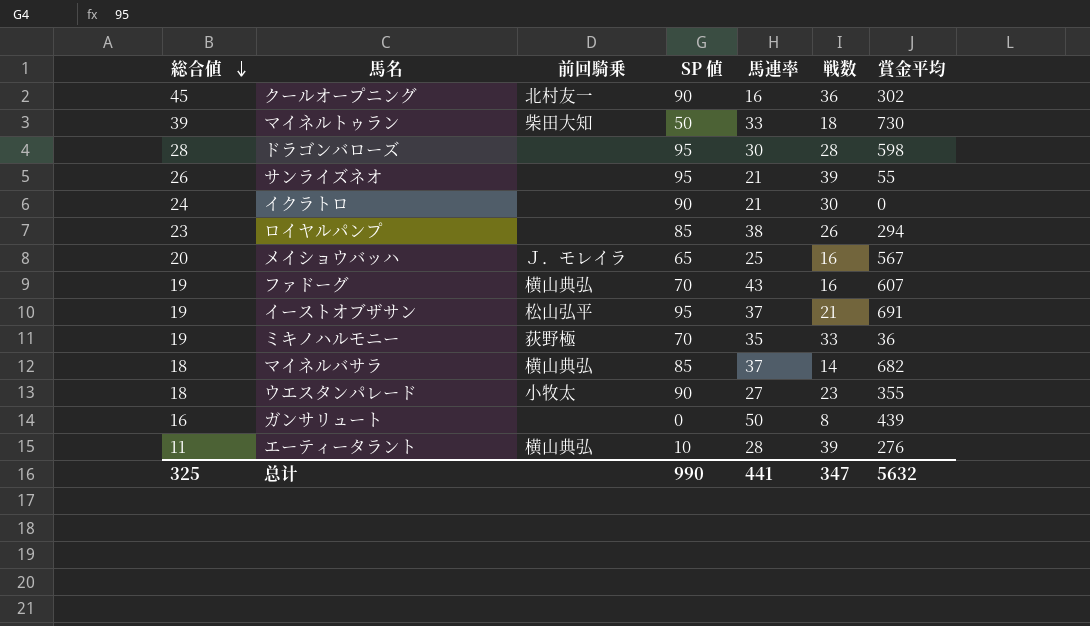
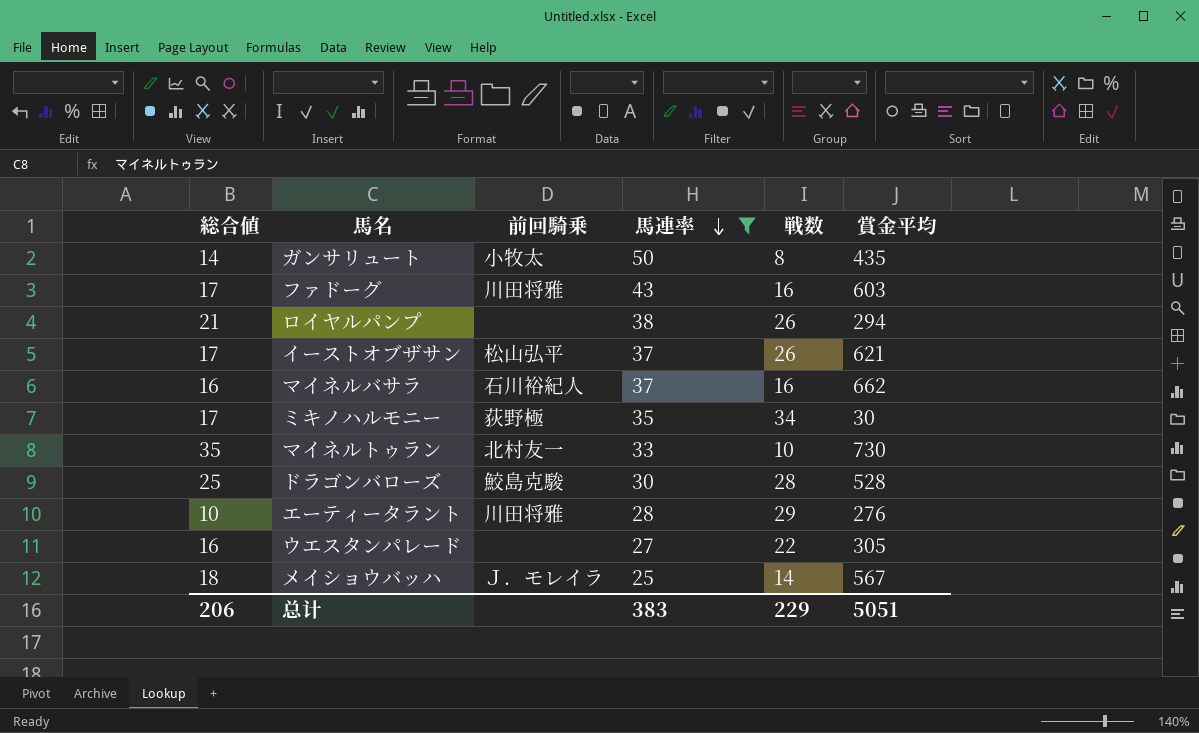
filter: none -> 馬連率 >= 25
row order: 総合値 descending -> 馬連率 descending
column SP 値 | position: 4 -> none
ガンサリュート | 総合値: 16 -> 14
ガンサリュート | 前回騎乗: none -> 小牧太
ガンサリュート | 賞金平均: 439 -> 435
ファドーグ | 総合値: 19 -> 17
ファドーグ | 前回騎乗: 横山典弘 -> 川田将雅
ファドーグ | 賞金平均: 607 -> 603
ロイヤルパンプ | 総合値: 23 -> 21
イーストオブザサン | 総合値: 19 -> 17
イーストオブザサン | 戦数: 21 -> 26
イーストオブザサン | 賞金平均: 691 -> 621
マイネルバサラ | 総合値: 18 -> 16
マイネルバサラ | 前回騎乗: 横山典弘 -> 石川裕紀人
マイネルバサラ | 戦数: 14 -> 16
マイネルバサラ | 賞金平均: 682 -> 662
ミキノハルモニー | 総合値: 19 -> 17
ミキノハルモニー | 戦数: 33 -> 34
ミキノハルモニー | 賞金平均: 36 -> 30
マイネルトゥラン | 総合値: 39 -> 35
マイネルトゥラン | 前回騎乗: 柴田大知 -> 北村友一
マイネルトゥラン | 戦数: 18 -> 10
ドラゴンバローズ | 総合値: 28 -> 25
ドラゴンバローズ | 前回騎乗: none -> 鮫島克駿
ドラゴンバローズ | 賞金平均: 598 -> 528
エーティータラント | 総合値: 11 -> 10
エーティータラント | 前回騎乗: 横山典弘 -> 川田将雅
エーティータラント | 戦数: 39 -> 29
ウエスタンパレード | 総合値: 18 -> 16
ウエスタンパレード | 前回騎乗: 小牧太 -> none
ウエスタンパレード | 戦数: 23 -> 22
ウエスタンパレード | 賞金平均: 355 -> 305
メイショウバッハ | 総合値: 20 -> 18
メイショウバッハ | 戦数: 16 -> 14
总计 | 総合値: 325 -> 206
总计 | 馬連率: 441 -> 383
总计 | 戦数: 347 -> 229
总计 | 賞金平均: 5632 -> 5051

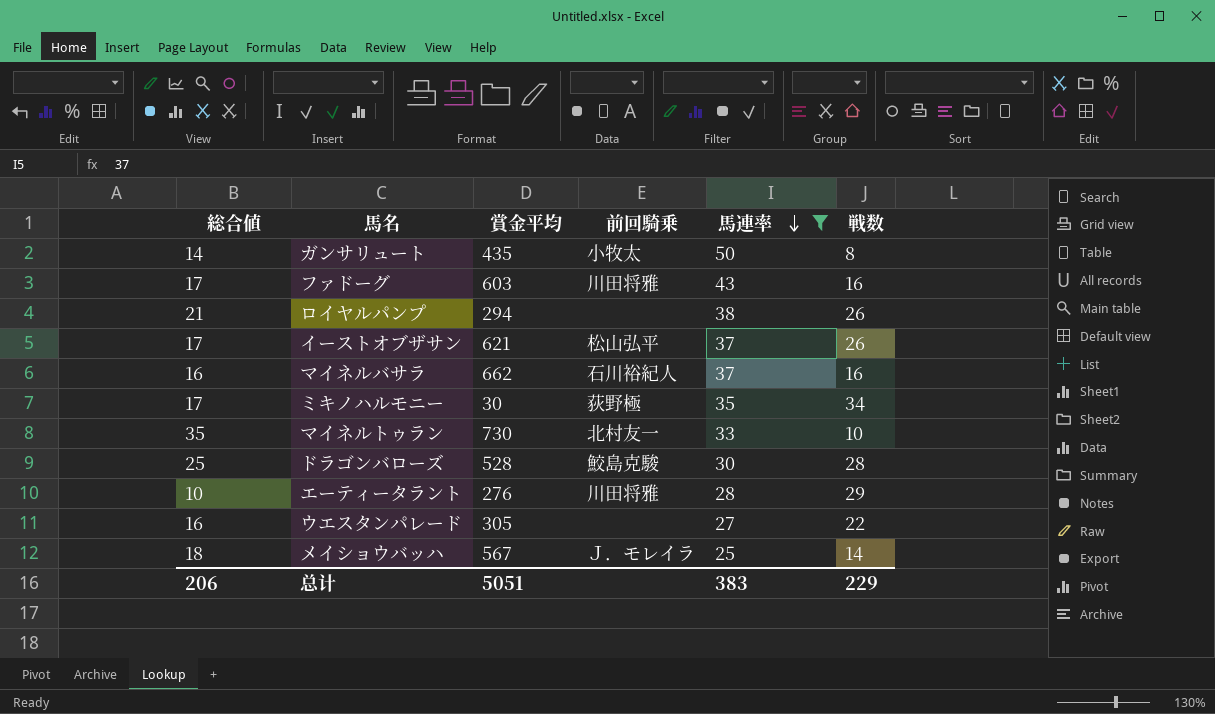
column 賞金平均 | position: 6 -> 3

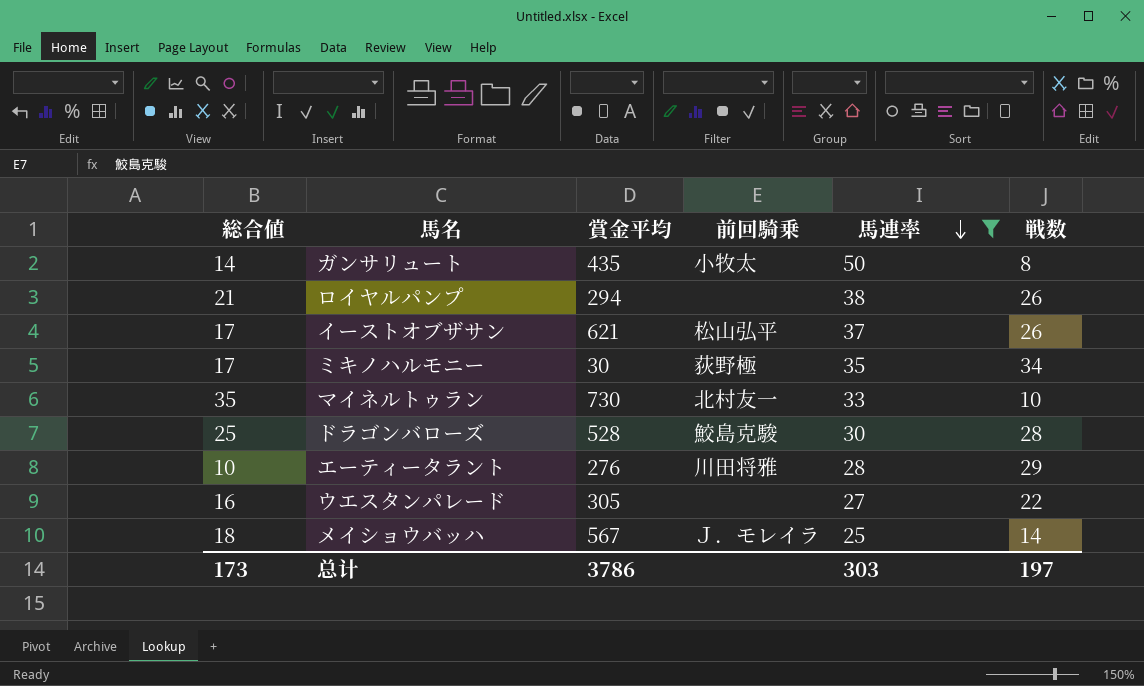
row ファドーグ: 17 | 603 | 川田将雅 | 43 | 16 -> none
row マイネルバサラ: 16 | 662 | 石川裕紀人 | 37 | 16 -> none
总计 | 総合値: 206 -> 173
总计 | 賞金平均: 5051 -> 3786
总计 | 馬連率: 383 -> 303
总计 | 戦数: 229 -> 197

